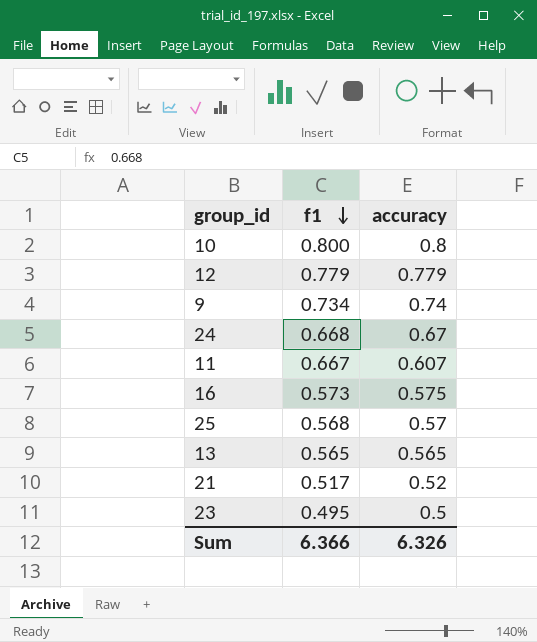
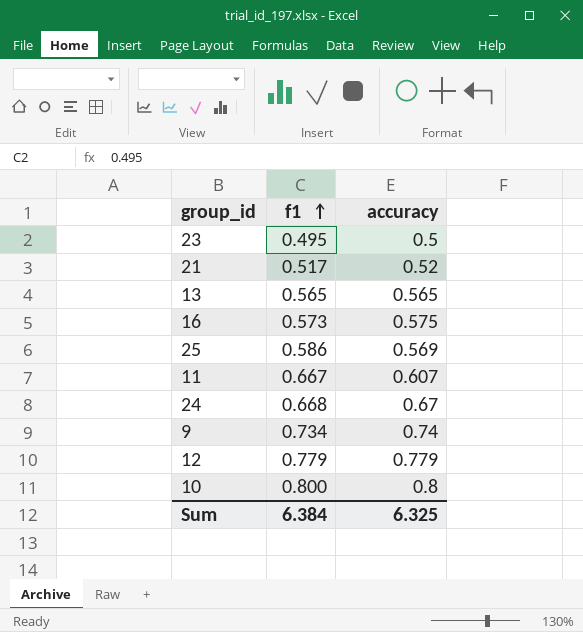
row order: f1 descending -> f1 ascending
25 | f1: 0.568 -> 0.586
25 | accuracy: 0.57 -> 0.569
Sum | f1: 6.366 -> 6.384
Sum | accuracy: 6.326 -> 6.325

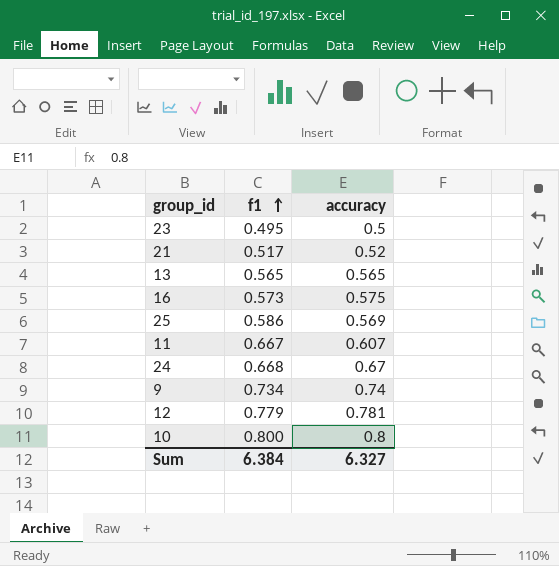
12 | accuracy: 0.779 -> 0.781
Sum | accuracy: 6.325 -> 6.327

